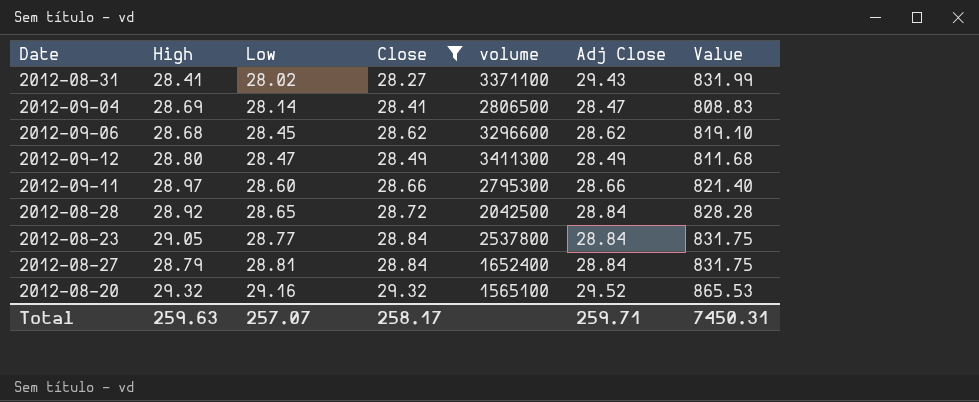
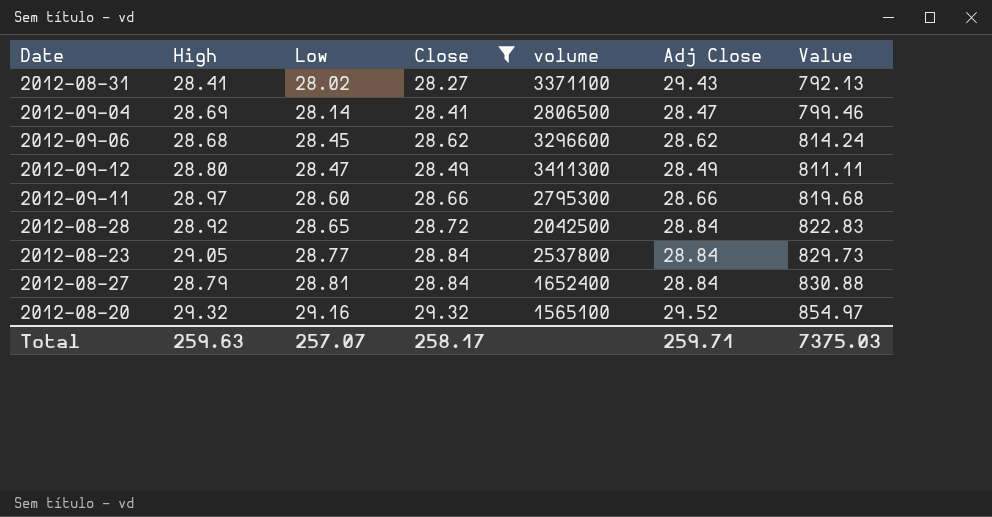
column Value | formula: [Close] * [Adj Close] -> [Low] * [Close]
Total | Value: 7450.31 -> 7375.03

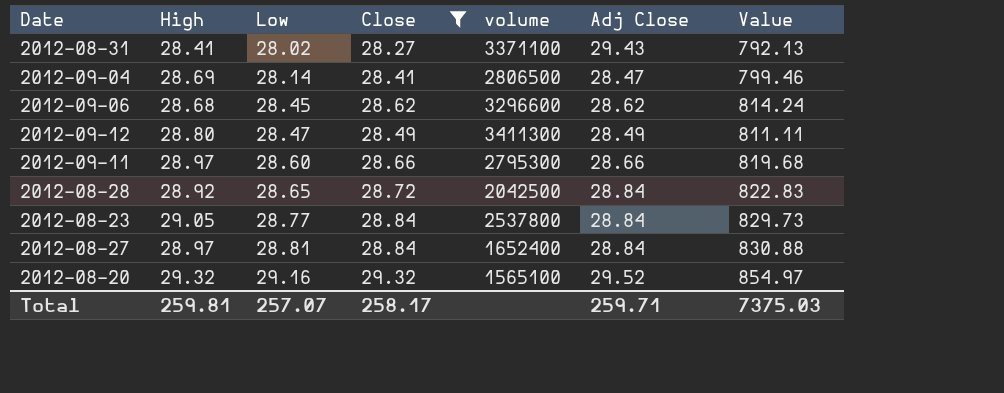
2012-08-27 | High: 28.79 -> 28.97
Total | High: 259.63 -> 259.81

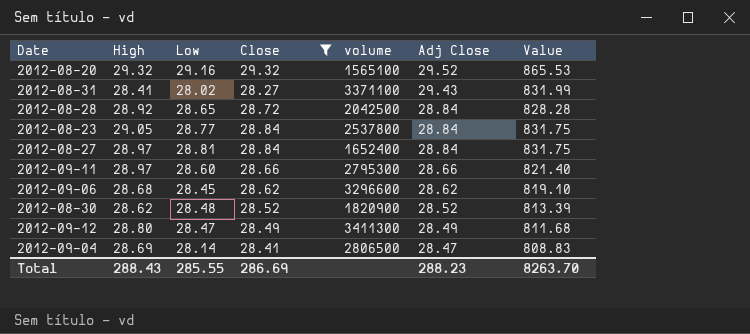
row order: Low ascending -> Adj Close descending
column Value | formula: [Low] * [Close] -> [Close] * [Adj Close]
row 2012-08-30: none -> 28.62 | 28.48 | 28.52 | 1820900 | 28.52 | 813.39
Total | High: 259.81 -> 288.43
Total | Low: 257.07 -> 285.55
Total | Close: 258.17 -> 286.69
Total | Adj Close: 259.71 -> 288.23
Total | Value: 7375.03 -> 8263.70

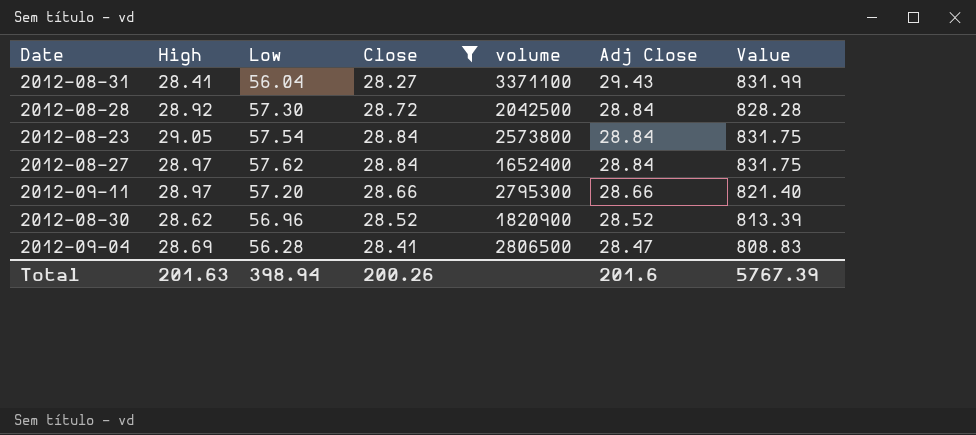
row 2012-08-20: 29.32 | 29.16 | 29.32 | 1565100 | 29.52 | 865.53 -> none
row 2012-09-06: 28.68 | 28.45 | 28.62 | 3296600 | 28.62 | 819.10 -> none
row 2012-09-12: 28.80 | 28.47 | 28.49 | 3411300 | 28.49 | 811.68 -> none
2012-08-31 | Low: 28.02 -> 56.04
2012-08-28 | Low: 28.65 -> 57.30
2012-08-23 | Low: 28.77 -> 57.54
2012-08-23 | volume: 2537800 -> 2573800
2012-08-27 | Low: 28.81 -> 57.62
2012-09-11 | Low: 28.60 -> 57.20
2012-08-30 | Low: 28.48 -> 56.96
2012-09-04 | Low: 28.14 -> 56.28
Total | High: 288.43 -> 201.63
Total | Low: 285.55 -> 398.94
Total | Close: 286.69 -> 200.26
Total | Adj Close: 288.23 -> 201.6
Total | Value: 8263.70 -> 5767.39

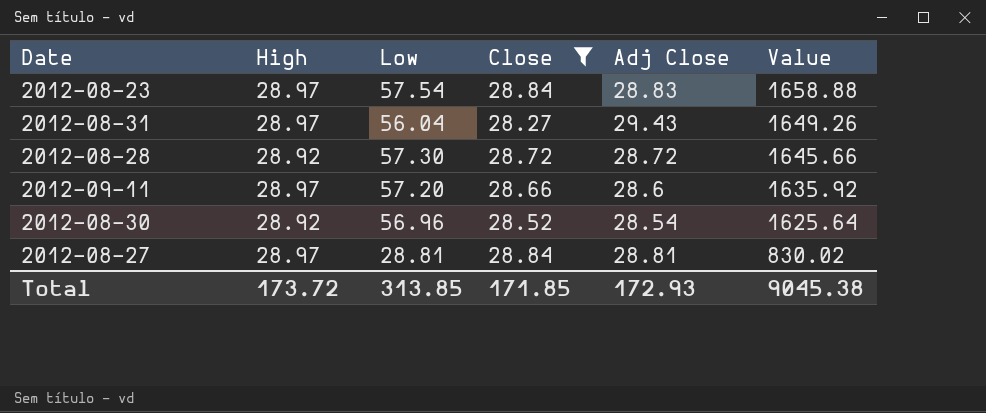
row order: Adj Close descending -> Value descending
column volume | position: 5 -> none
column Value | formula: [Close] * [Adj Close] -> [Low] * [Adj Close]
row 2012-09-04: 28.69 | 56.28 | 28.41 | 2806500 | 28.47 | 808.83 -> none
2012-08-23 | High: 29.05 -> 28.97
2012-08-23 | Adj Close: 28.84 -> 28.83
2012-08-31 | High: 28.41 -> 28.97
2012-08-28 | Adj Close: 28.84 -> 28.72
2012-09-11 | Adj Close: 28.66 -> 28.6
2012-08-30 | High: 28.62 -> 28.92
2012-08-30 | Adj Close: 28.52 -> 28.54
2012-08-27 | Low: 57.62 -> 28.81
2012-08-27 | Adj Close: 28.84 -> 28.81
Total | High: 201.63 -> 173.72
Total | Low: 398.94 -> 313.85
Total | Close: 200.26 -> 171.85
Total | Adj Close: 201.6 -> 172.93
Total | Value: 5767.39 -> 9045.38

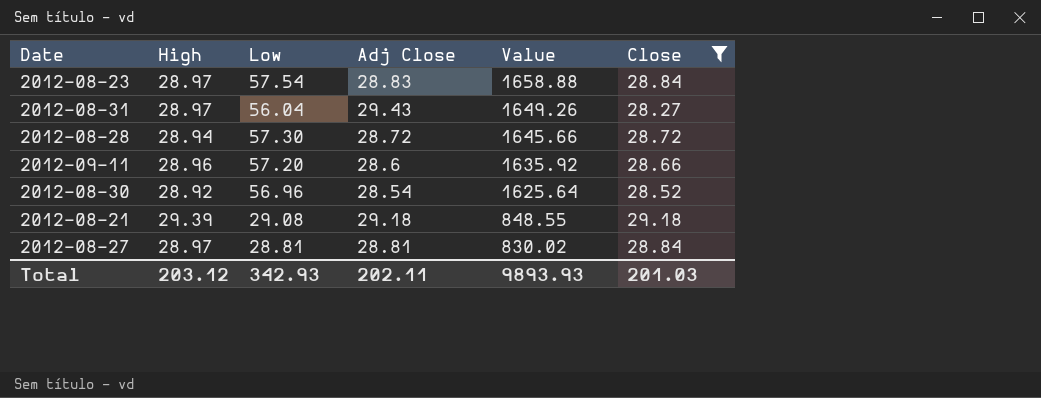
column Close | position: 4 -> 6
2012-08-28 | High: 28.92 -> 28.94
2012-09-11 | High: 28.97 -> 28.96
row 2012-08-21: none -> 29.39 | 29.08 | 29.18 | 848.55 | 29.18
Total | High: 173.72 -> 203.12
Total | Low: 313.85 -> 342.93
Total | Adj Close: 172.93 -> 202.11
Total | Value: 9045.38 -> 9893.93
Total | Close: 171.85 -> 201.03

